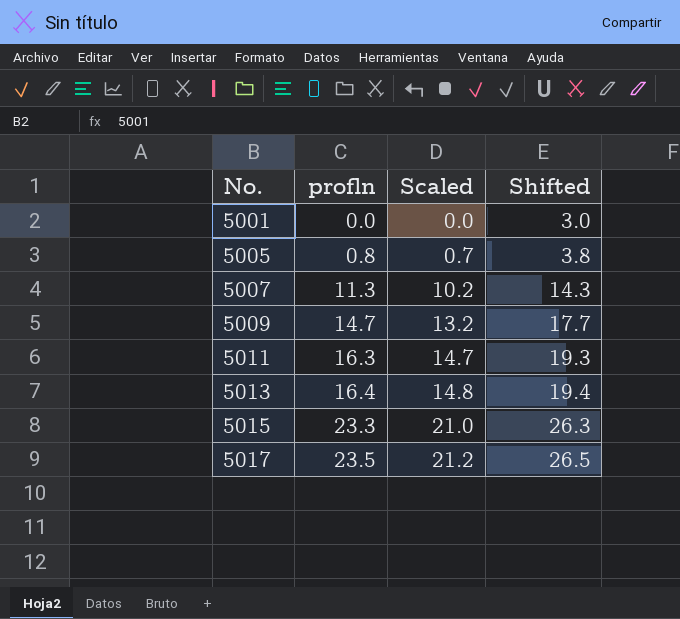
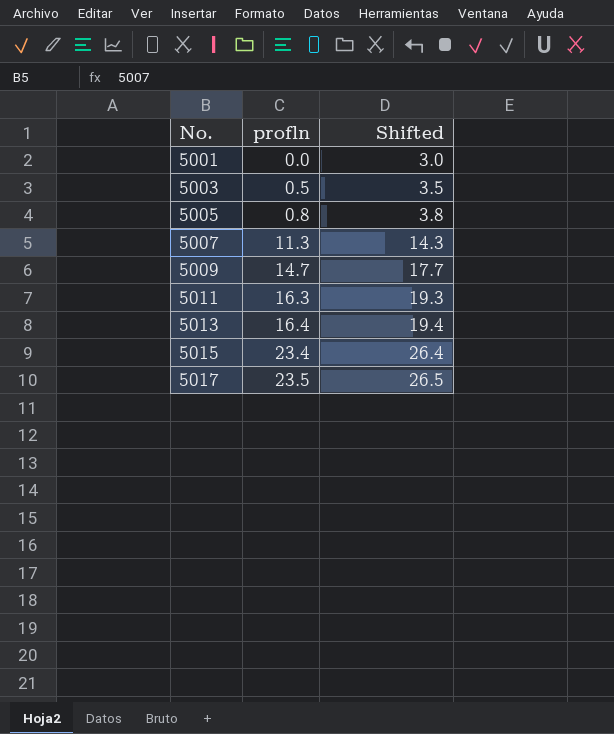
column Scaled | formula: [profln] * 0.9 -> none
row 5003: none -> 0.5 | 3.5
5015 | profln: 23.3 -> 23.4
5015 | Shifted: 26.3 -> 26.4

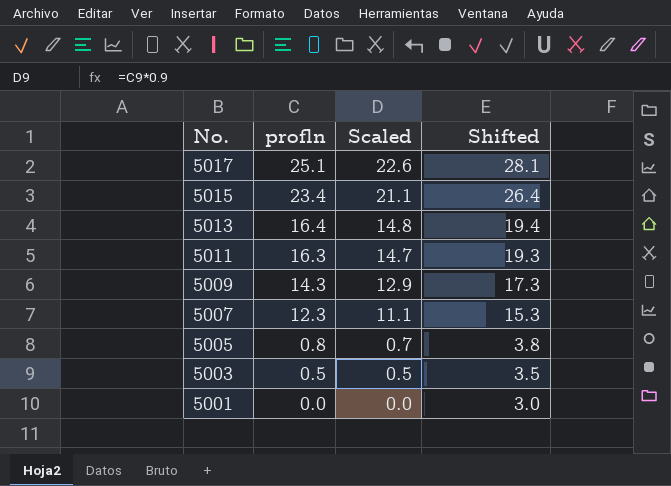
row order: No. ascending -> No. descending
column Scaled | formula: none -> [profln] * 0.9
5017 | profln: 23.5 -> 25.1
5017 | Shifted: 26.5 -> 28.1
5009 | profln: 14.7 -> 14.3
5009 | Shifted: 17.7 -> 17.3
5007 | profln: 11.3 -> 12.3
5007 | Shifted: 14.3 -> 15.3

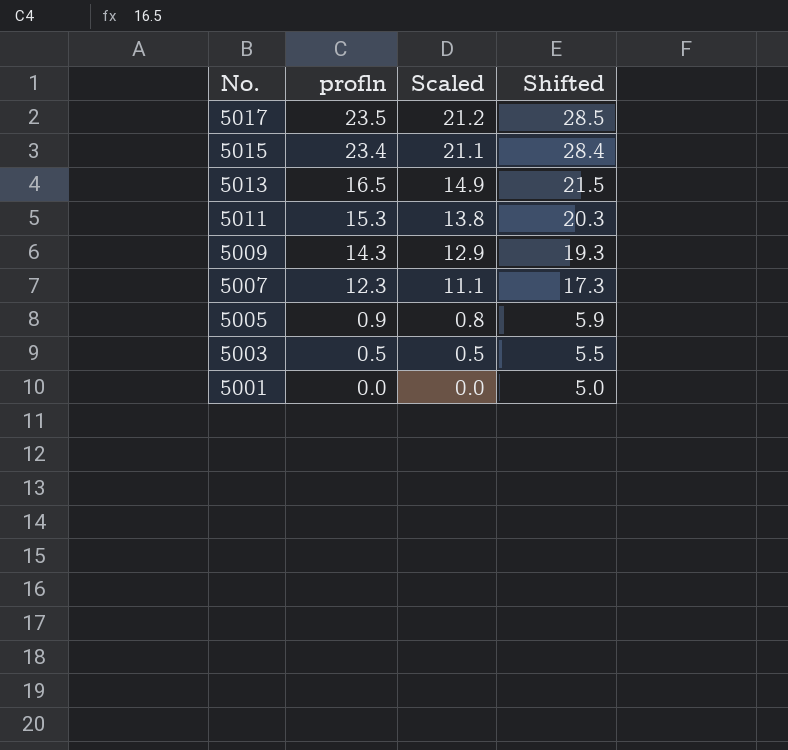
column Shifted | formula: [profln] + 3 -> [profln] + 5
5017 | profln: 25.1 -> 23.5
5017 | Scaled: 22.6 -> 21.2
5013 | profln: 16.4 -> 16.5
5013 | Scaled: 14.8 -> 14.9
5011 | profln: 16.3 -> 15.3
5011 | Scaled: 14.7 -> 13.8
5005 | profln: 0.8 -> 0.9
5005 | Scaled: 0.7 -> 0.8

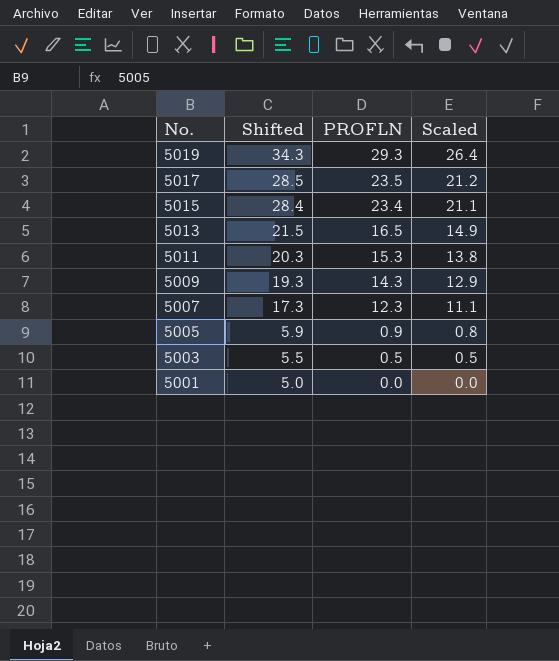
column Shifted | position: 4 -> 2
column name: profln -> PROFLN
row 5019: none -> 34.3 | 29.3 | 26.4

